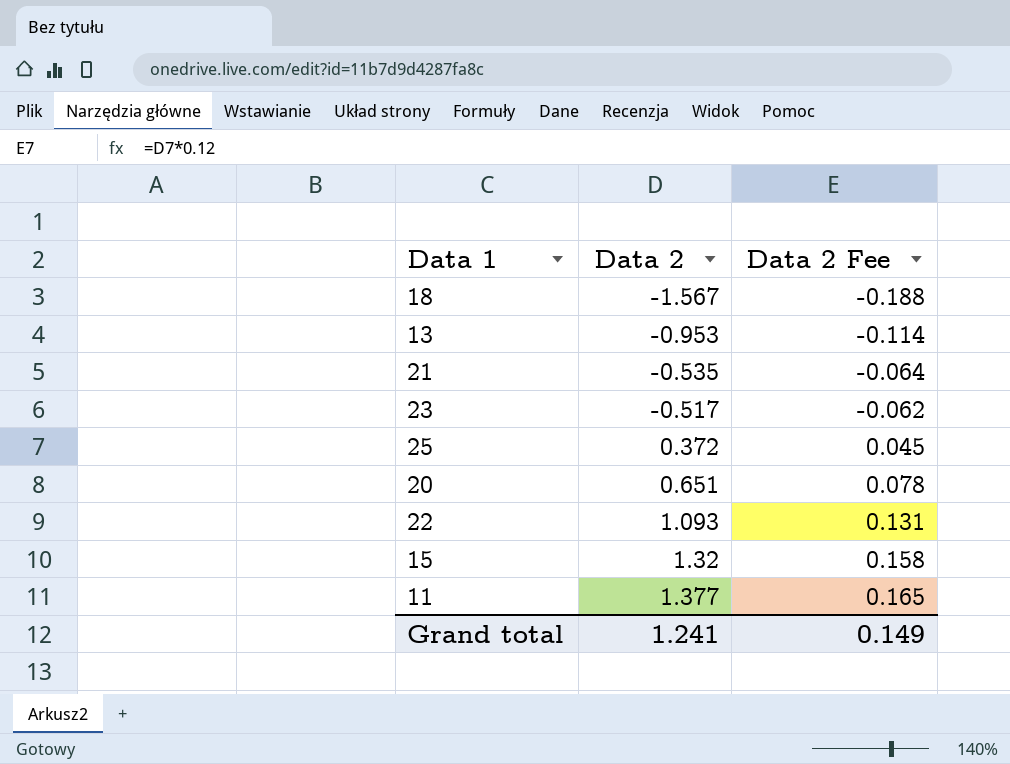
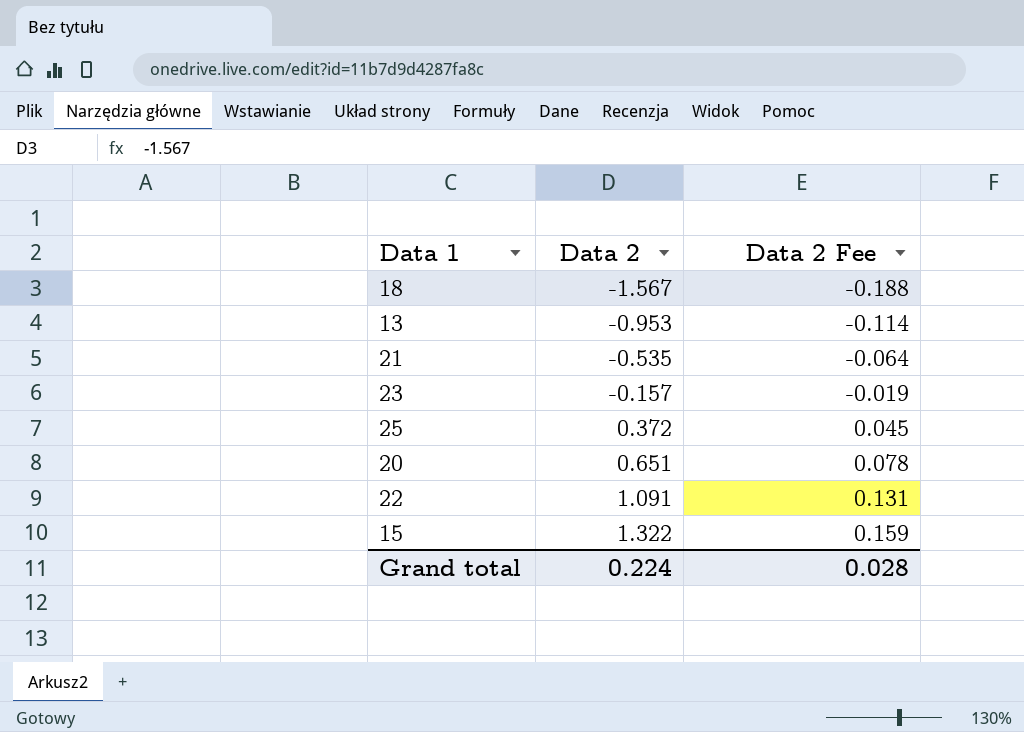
row 11: 1.377 | 0.165 -> none
23 | Data 2: -0.517 -> -0.157
23 | Data 2 Fee: -0.062 -> -0.019
22 | Data 2: 1.093 -> 1.091
15 | Data 2: 1.32 -> 1.322
15 | Data 2 Fee: 0.158 -> 0.159
Grand total | Data 2: 1.241 -> 0.224
Grand total | Data 2 Fee: 0.149 -> 0.028

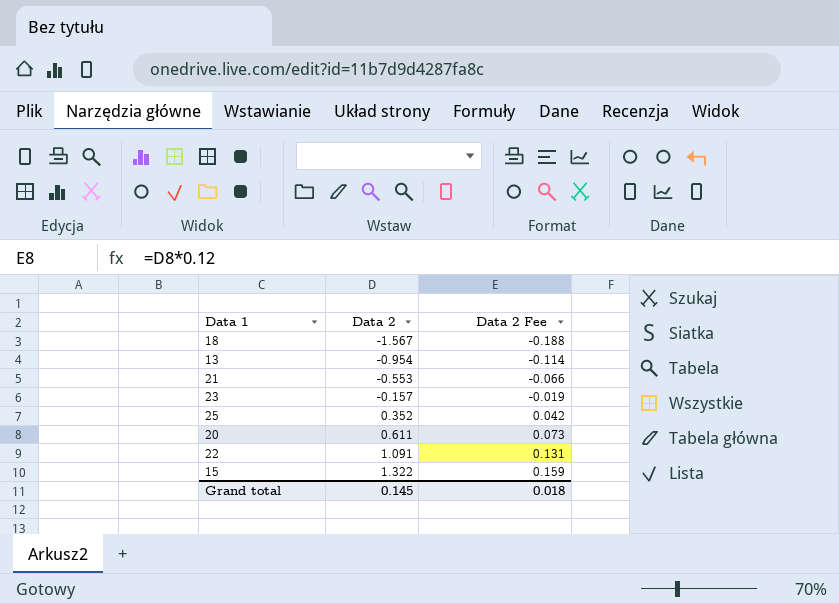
13 | Data 2: -0.953 -> -0.954
21 | Data 2: -0.535 -> -0.553
21 | Data 2 Fee: -0.064 -> -0.066
25 | Data 2: 0.372 -> 0.352
25 | Data 2 Fee: 0.045 -> 0.042
20 | Data 2: 0.651 -> 0.611
20 | Data 2 Fee: 0.078 -> 0.073
Grand total | Data 2: 0.224 -> 0.145
Grand total | Data 2 Fee: 0.028 -> 0.018

